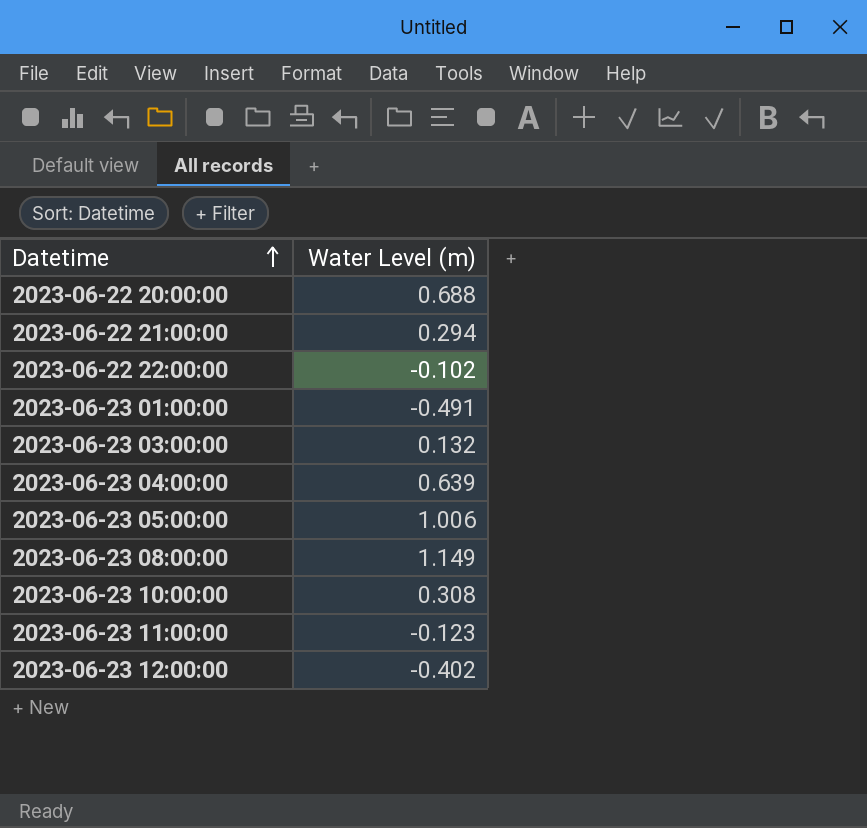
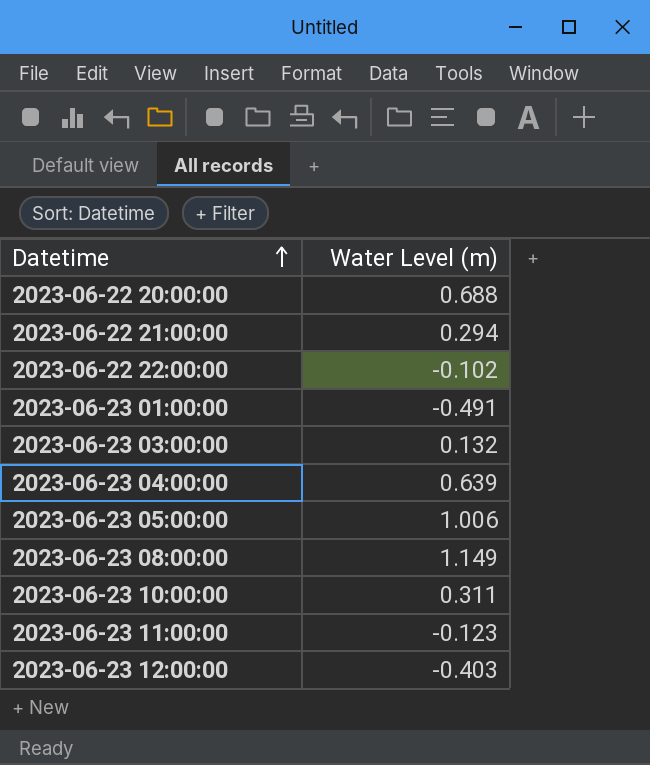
2023-06-23 10:00:00 | Water Level (m): 0.308 -> 0.311
2023-06-23 12:00:00 | Water Level (m): -0.402 -> -0.403

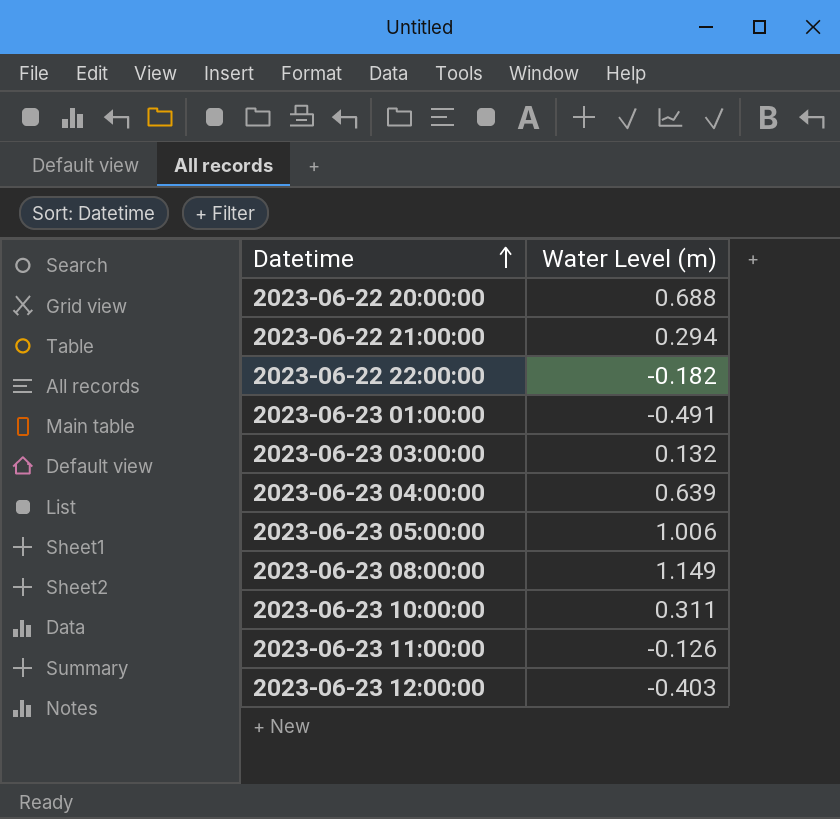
2023-06-22 22:00:00 | Water Level (m): -0.102 -> -0.182
2023-06-23 11:00:00 | Water Level (m): -0.123 -> -0.126

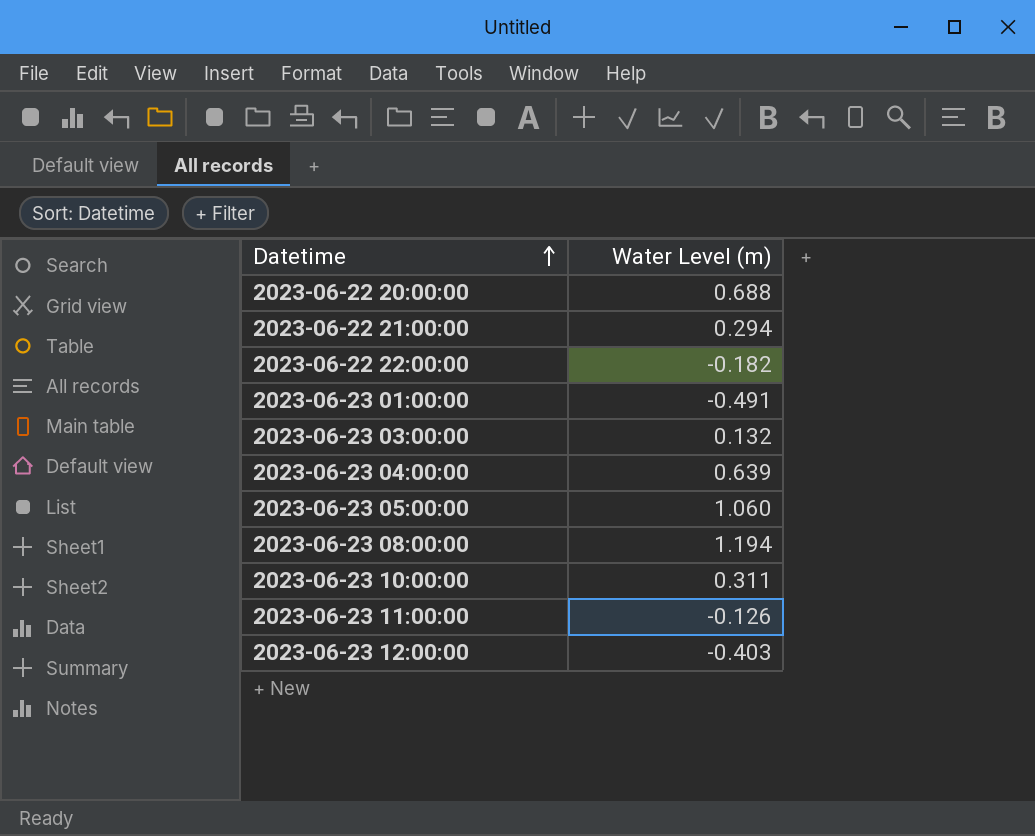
2023-06-23 05:00:00 | Water Level (m): 1.006 -> 1.060
2023-06-23 08:00:00 | Water Level (m): 1.149 -> 1.194

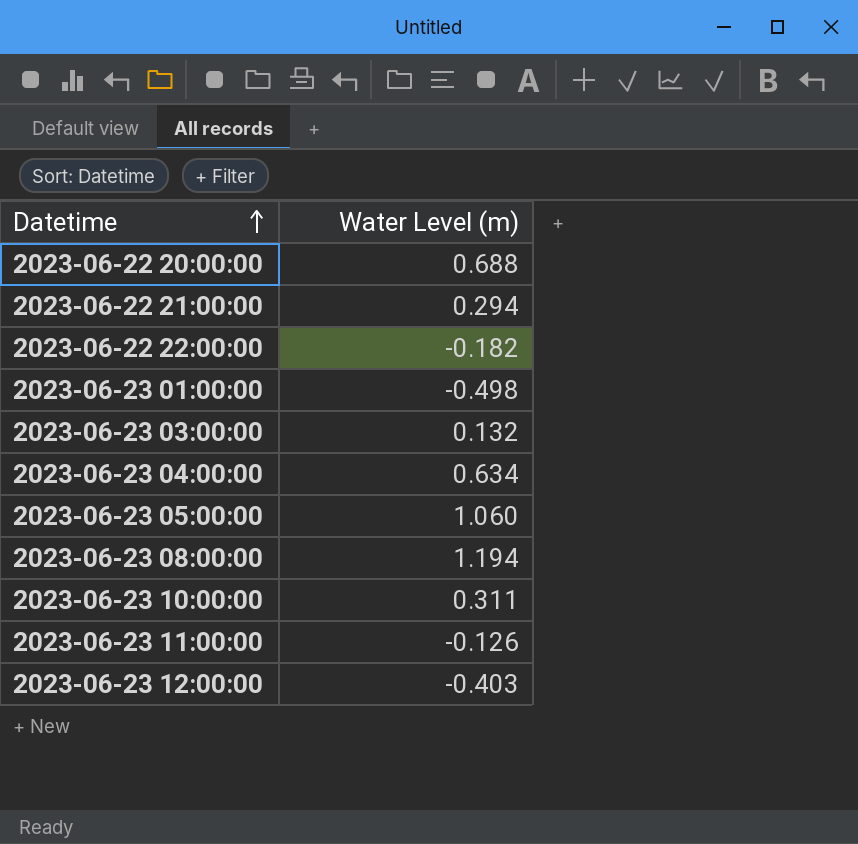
2023-06-23 01:00:00 | Water Level (m): -0.491 -> -0.498
2023-06-23 04:00:00 | Water Level (m): 0.639 -> 0.634

